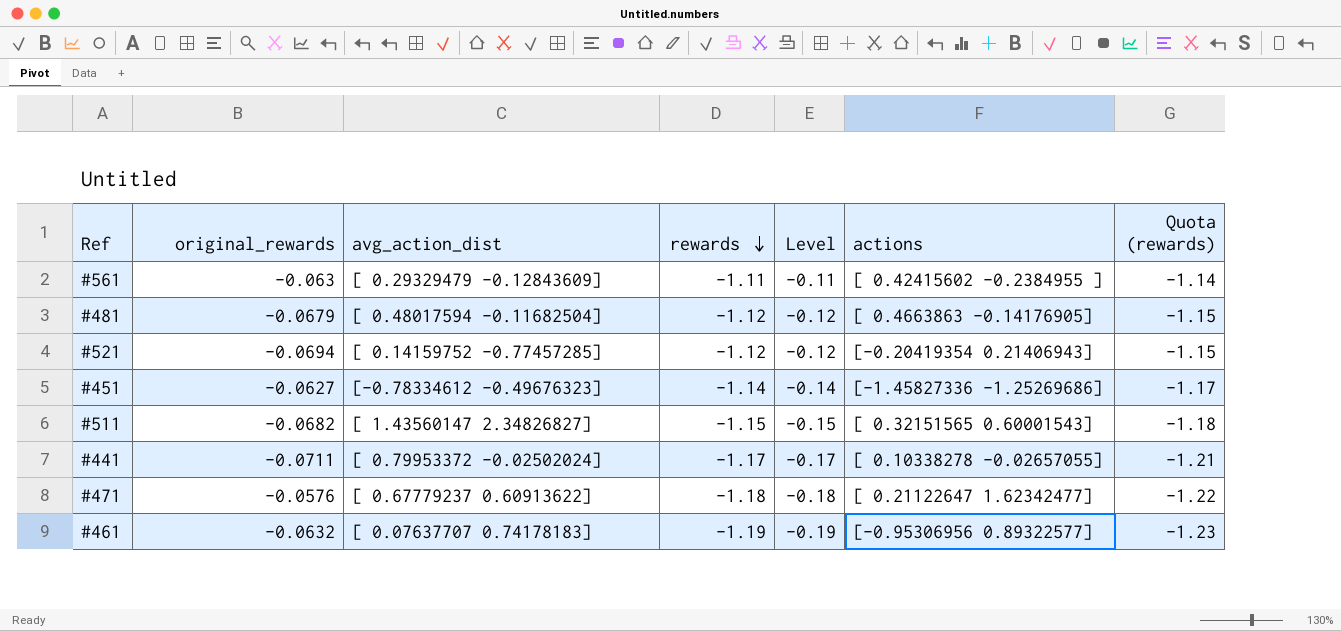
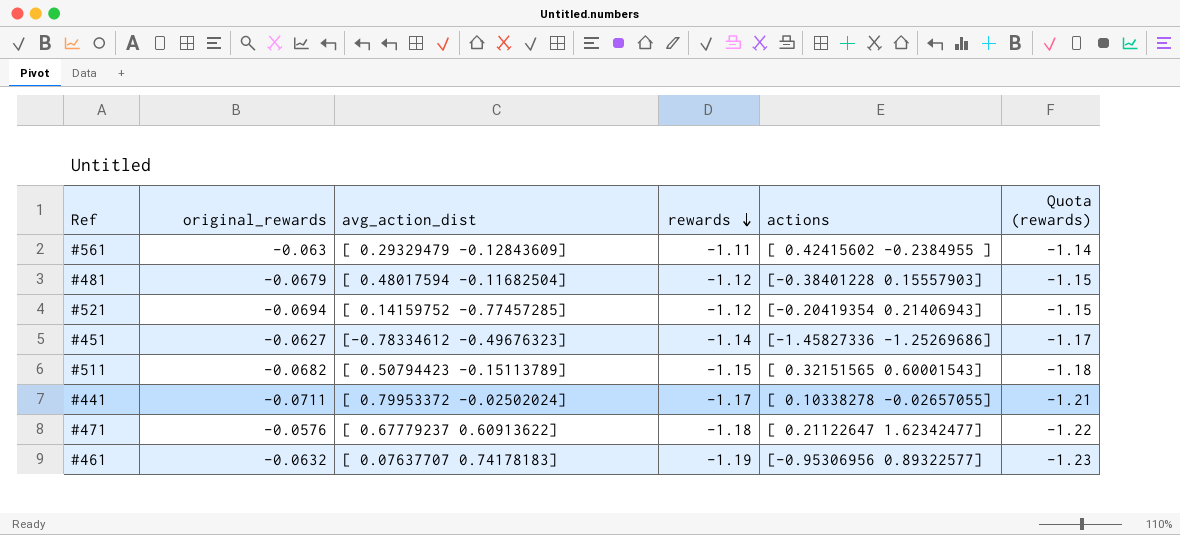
column Level | formula: [rewards] + 1 -> none
#481 | actions: [ 0.4663863 -0.14176905] -> [-0.38401228 0.15557903]
#511 | avg_action_dist: [ 1.43560147 2.34826827] -> [ 0.50794423 -0.15113789]

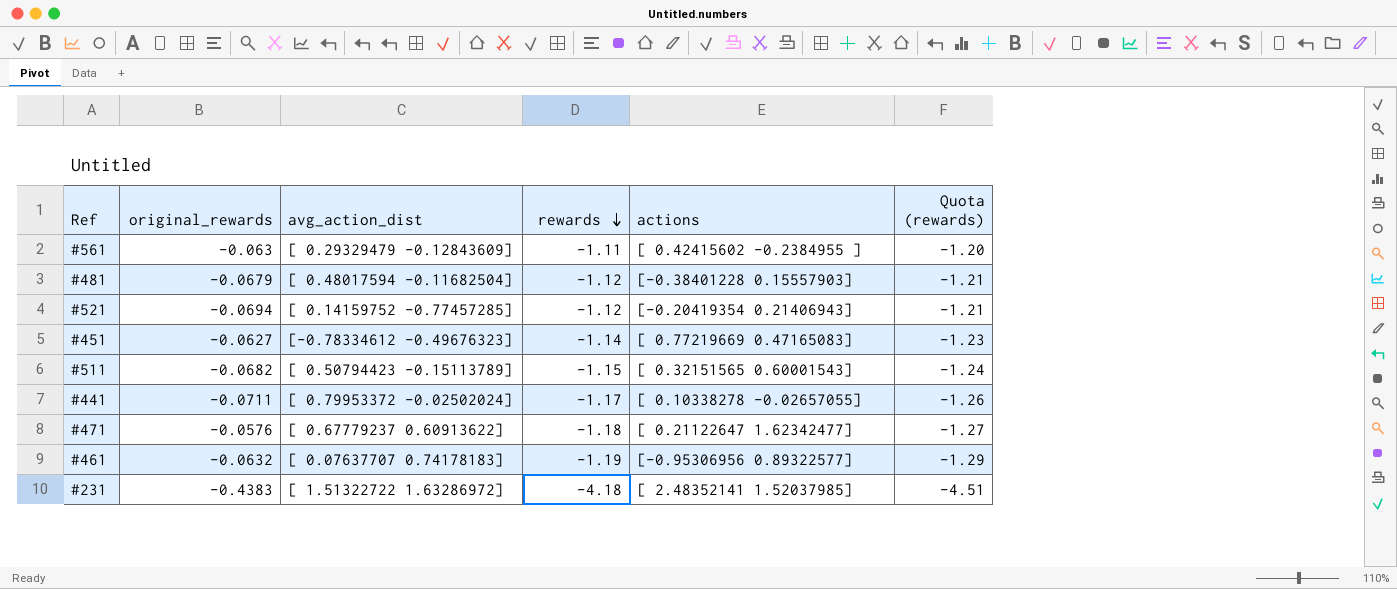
column Quota (rewards) | formula: [rewards] * 1.03 -> [rewards] * 1.08
#451 | actions: [-1.45827336 -1.25269686] -> [ 0.77219669 0.47165083]
row #231: none -> -0.4383 | [ 1.51322722 1.63286972] | -4.18 | [ 2.48352141 1.52037985] | -4.51

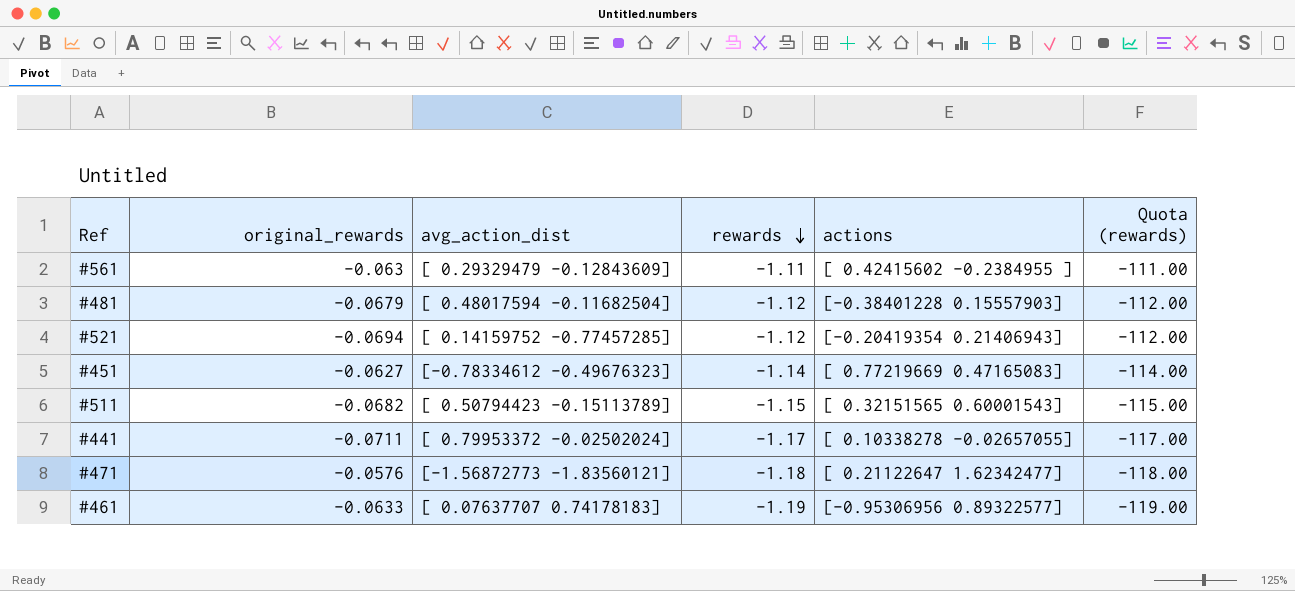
column Quota (rewards) | formula: [rewards] * 1.08 -> [rewards] * 100
row #231: -0.4383 | [ 1.51322722 1.63286972] | -4.18 | [ 2.48352141 1.52037985] | -4.51 -> none
#471 | avg_action_dist: [ 0.67779237 0.60913622] -> [-1.56872773 -1.83560121]
#461 | original_rewards: -0.0632 -> -0.0633

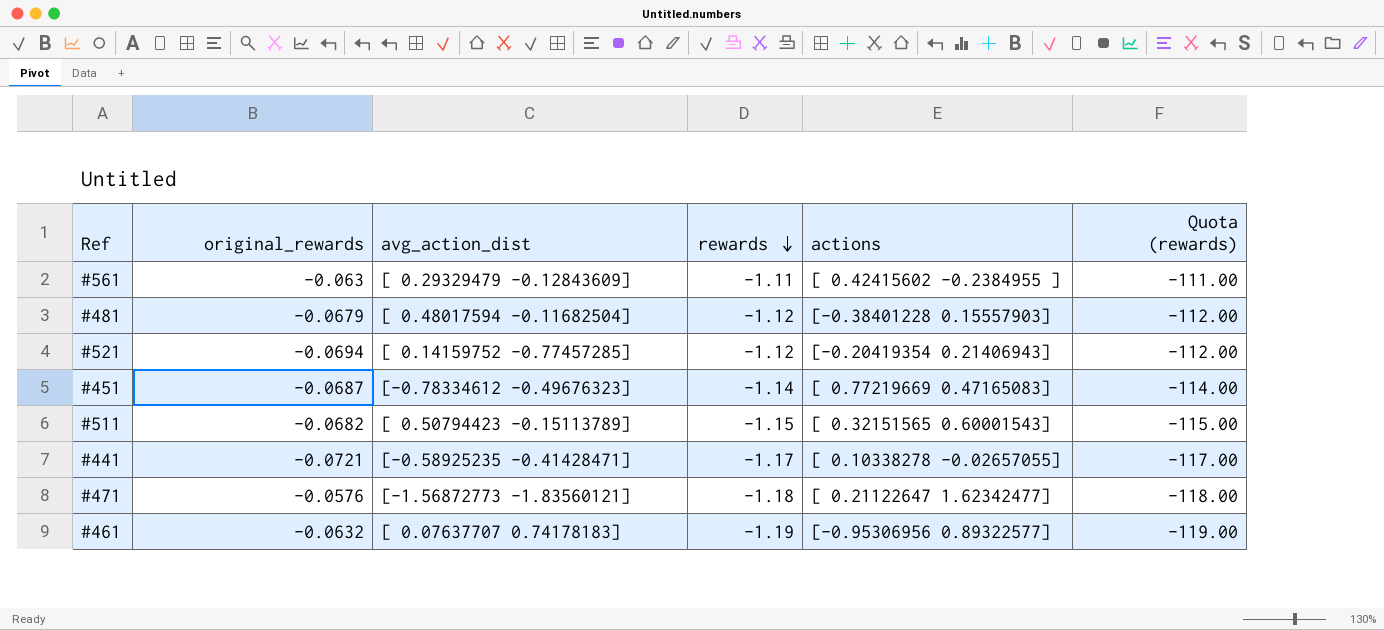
#451 | original_rewards: -0.0627 -> -0.0687
#441 | original_rewards: -0.0711 -> -0.0721
#441 | avg_action_dist: [ 0.79953372 -0.02502024] -> [-0.58925235 -0.41428471]
#461 | original_rewards: -0.0633 -> -0.0632

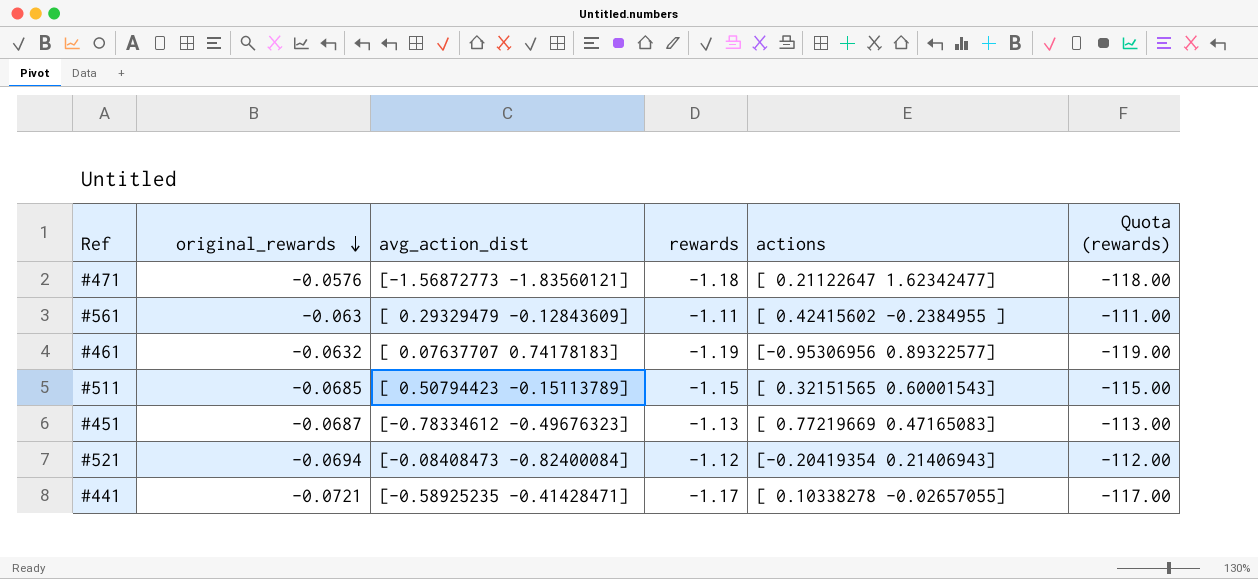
row order: rewards descending -> original_rewards descending
row #481: -0.0679 | [ 0.48017594 -0.11682504] | -1.12 | [-0.38401228 0.15557903] | -112.00 -> none
#511 | original_rewards: -0.0682 -> -0.0685
#451 | rewards: -1.14 -> -1.13
#451 | Quota (rewards): -114.00 -> -113.00
#521 | avg_action_dist: [ 0.14159752 -0.77457285] -> [-0.08408473 -0.82400084]

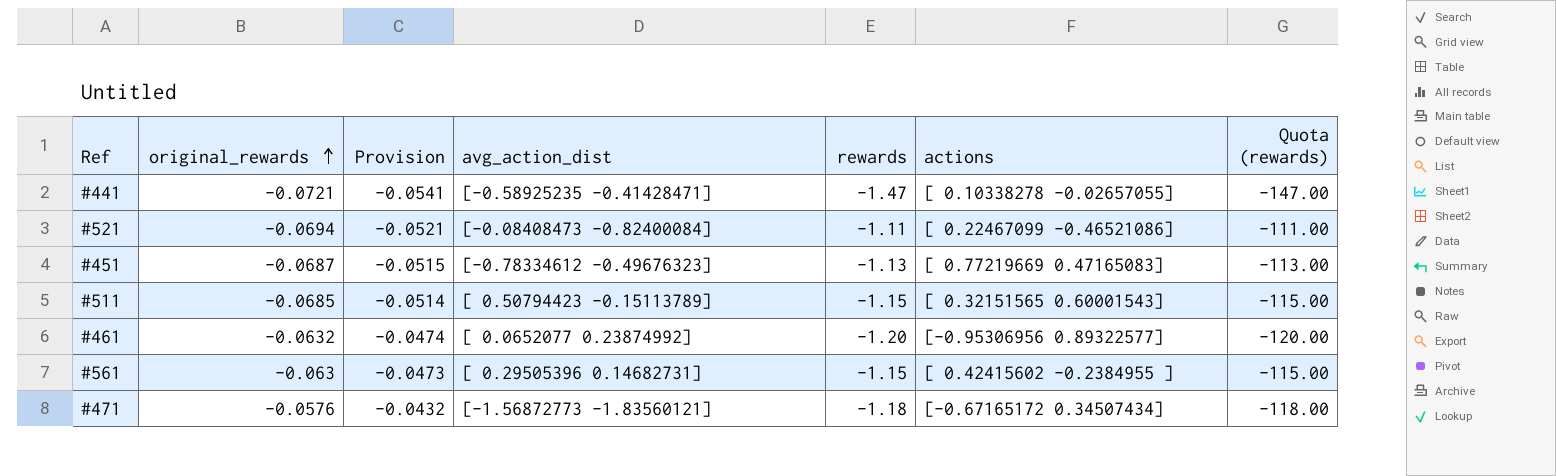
row order: original_rewards descending -> original_rewards ascending
column Provision | formula: none -> [original_rewards] * 0.75
#441 | rewards: -1.17 -> -1.47
#441 | Quota (rewards): -117.00 -> -147.00
#521 | rewards: -1.12 -> -1.11
#521 | actions: [-0.20419354 0.21406943] -> [ 0.22467099 -0.46521086]
#521 | Quota (rewards): -112.00 -> -111.00
#461 | avg_action_dist: [ 0.07637707 0.74178183] -> [ 0.0652077 0.23874992]
#461 | rewards: -1.19 -> -1.20
#461 | Quota (rewards): -119.00 -> -120.00
#561 | avg_action_dist: [ 0.29329479 -0.12843609] -> [ 0.29505396 0.14682731]
#561 | rewards: -1.11 -> -1.15
#561 | Quota (rewards): -111.00 -> -115.00
#471 | actions: [ 0.21122647 1.62342477] -> [-0.67165172 0.34507434]

